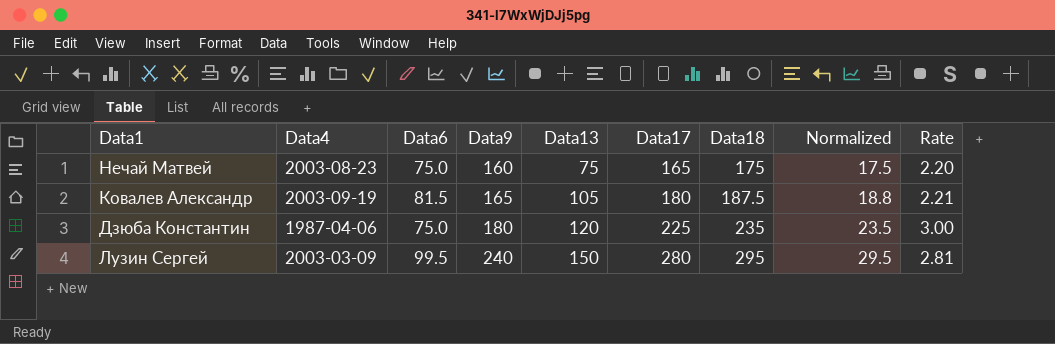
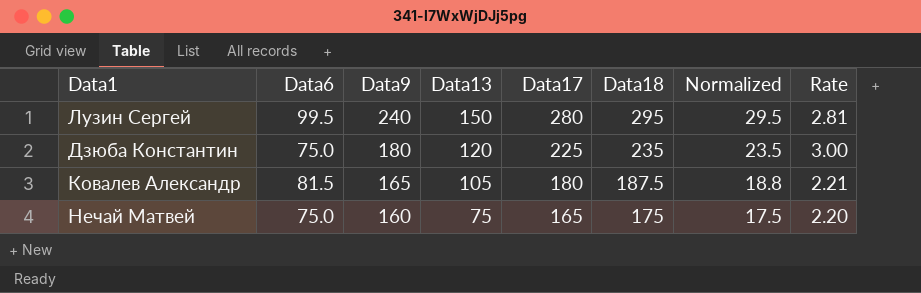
row order: Data9 ascending -> Data9 descending
column Data4 | position: 2 -> none

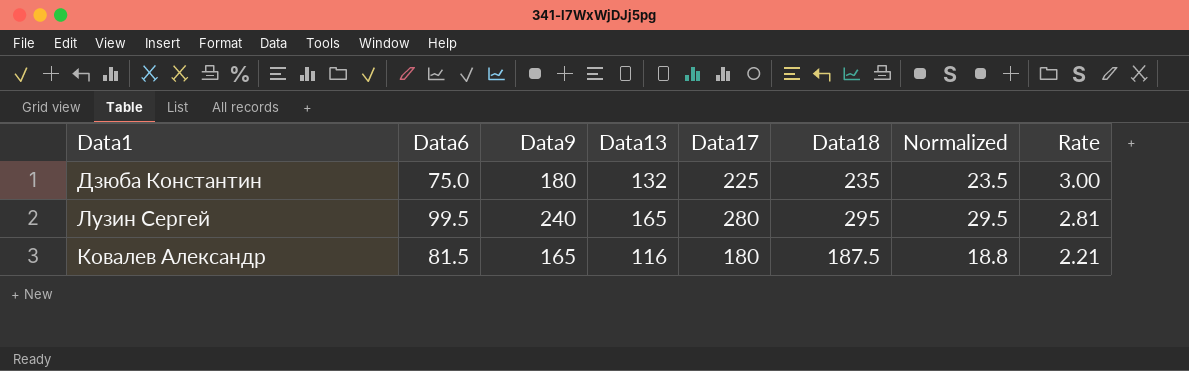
row order: Data9 descending -> Rate descending
row Нечай Матвей: 75.0 | 160 | 75 | 165 | 175 | 17.5 | 2.20 -> none
Дзюба Константин | Data13: 120 -> 132
Лузин Сергей | Data13: 150 -> 165
Ковалев Александр | Data13: 105 -> 116

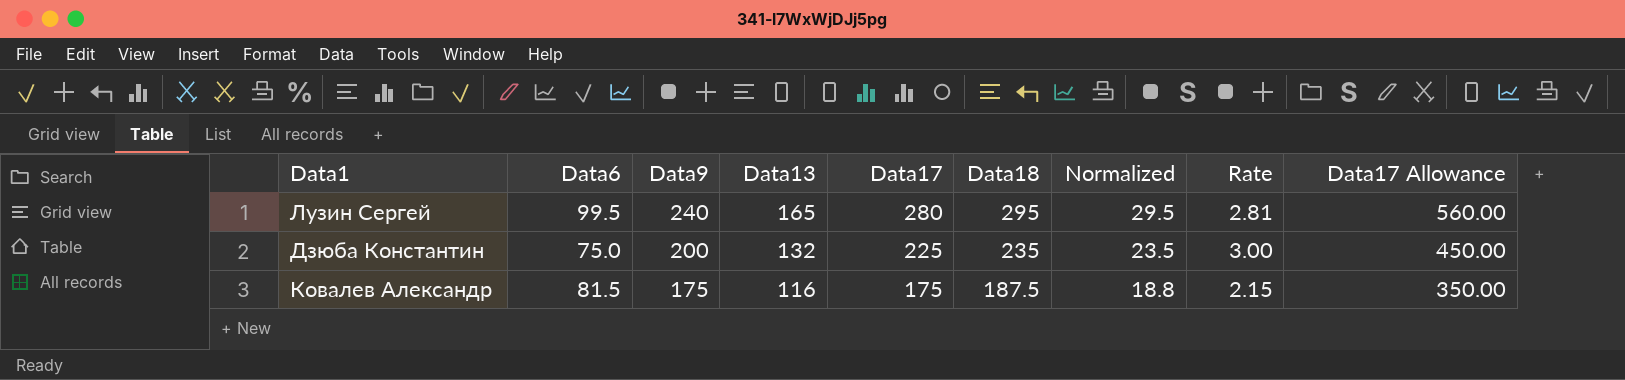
row order: Rate descending -> Data9 descending
column Data17 Allowance | formula: none -> [Data17] * 2
Дзюба Константин | Data9: 180 -> 200
Ковалев Александр | Data9: 165 -> 175
Ковалев Александр | Data17: 180 -> 175
Ковалев Александр | Rate: 2.21 -> 2.15

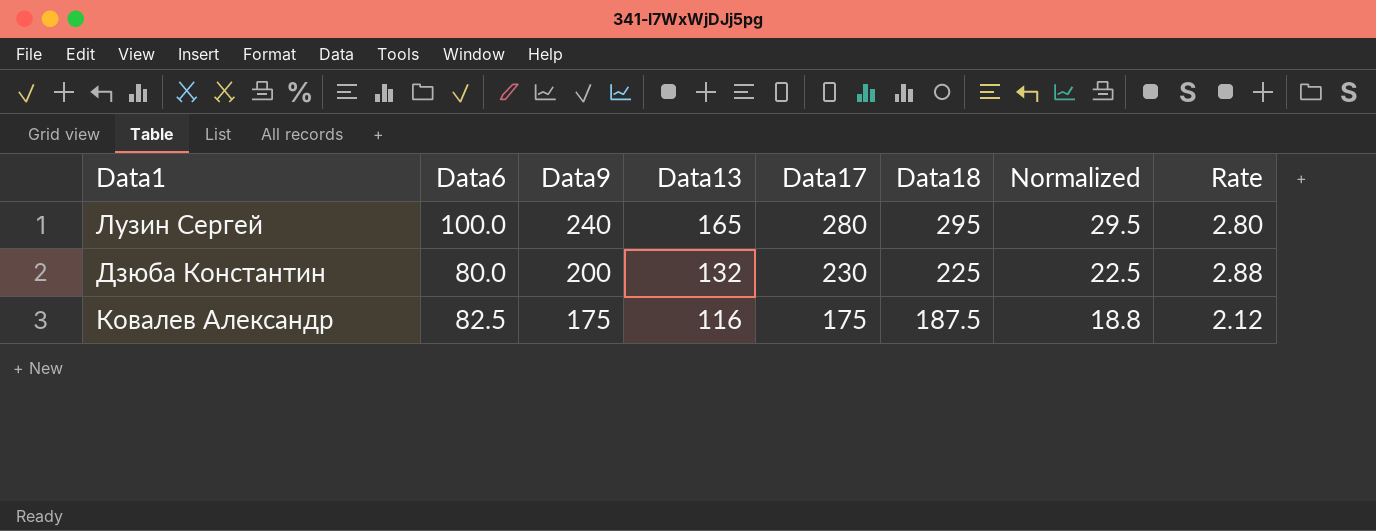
column Data17 Allowance | formula: [Data17] * 2 -> none
Лузин Сергей | Data6: 99.5 -> 100.0
Лузин Сергей | Rate: 2.81 -> 2.80
Дзюба Константин | Data6: 75.0 -> 80.0
Дзюба Константин | Data17: 225 -> 230
Дзюба Константин | Data18: 235 -> 225
Дзюба Константин | Normalized: 23.5 -> 22.5
Дзюба Константин | Rate: 3.00 -> 2.88
Ковалев Александр | Data6: 81.5 -> 82.5
Ковалев Александр | Rate: 2.15 -> 2.12

